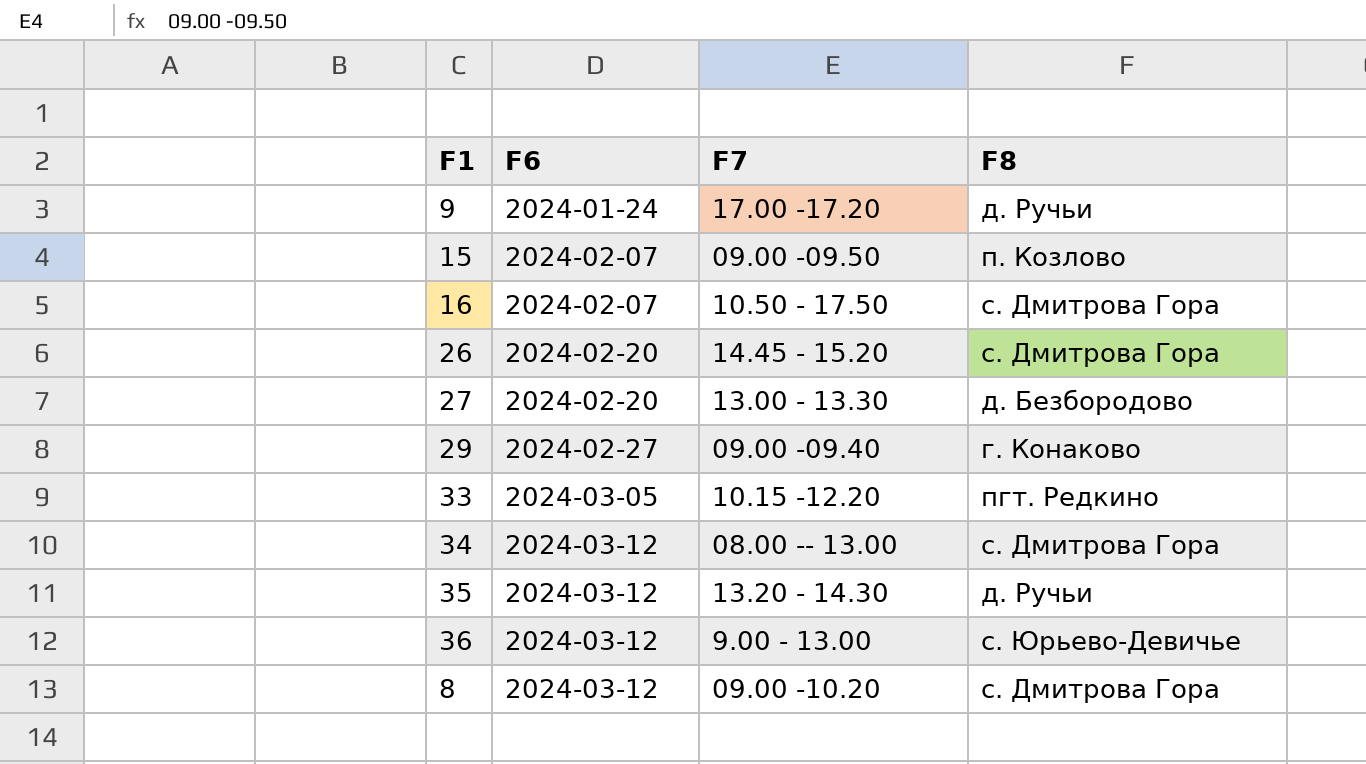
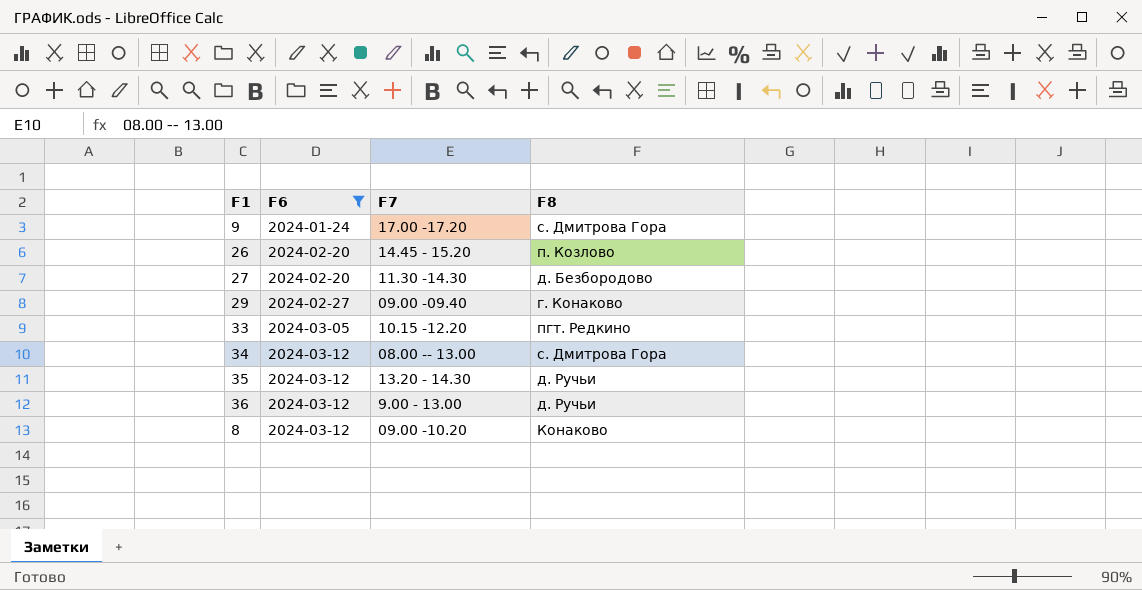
filter: none -> F6 != 2024-02-07
9 | F8: д. Ручьи -> с. Дмитрова Гора
26 | F8: с. Дмитрова Гора -> п. Козлово
27 | F7: 13.00 - 13.30 -> 11.30 -14.30
36 | F8: с. Юрьево-Девичье -> д. Ручьи
8 | F8: с. Дмитрова Гора -> Конаково

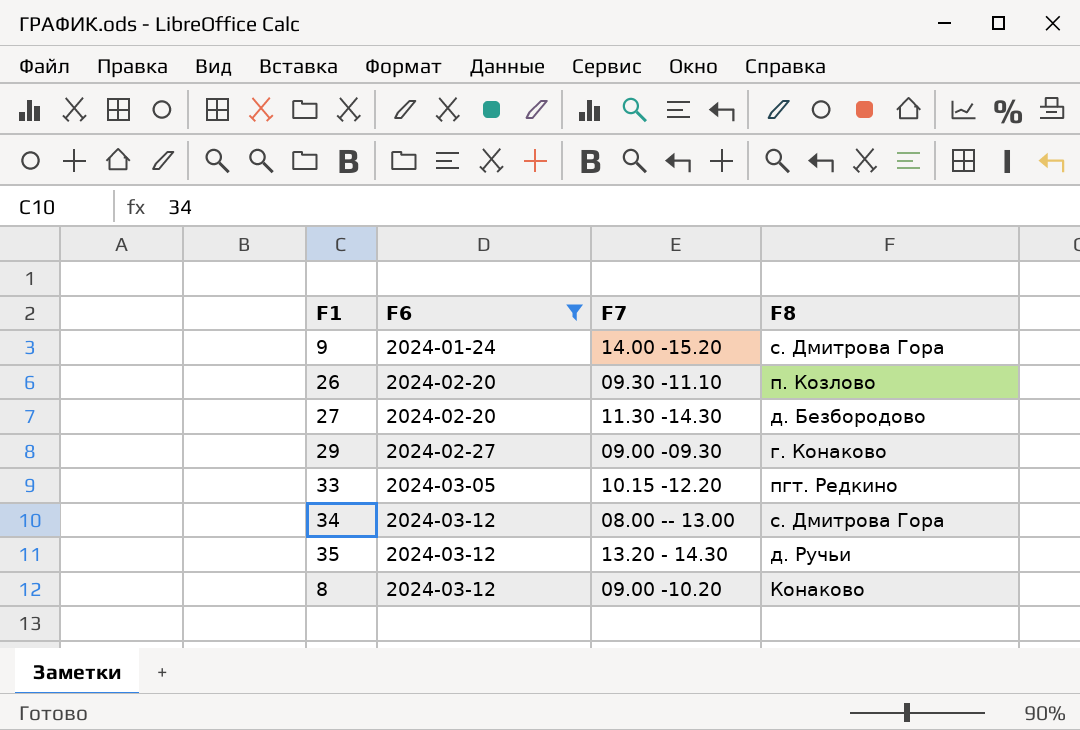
row 36: 2024-03-12 | 9.00 - 13.00 | д. Ручьи -> none
9 | F7: 17.00 -17.20 -> 14.00 -15.20
26 | F7: 14.45 - 15.20 -> 09.30 -11.10
29 | F7: 09.00 -09.40 -> 09.00 -09.30

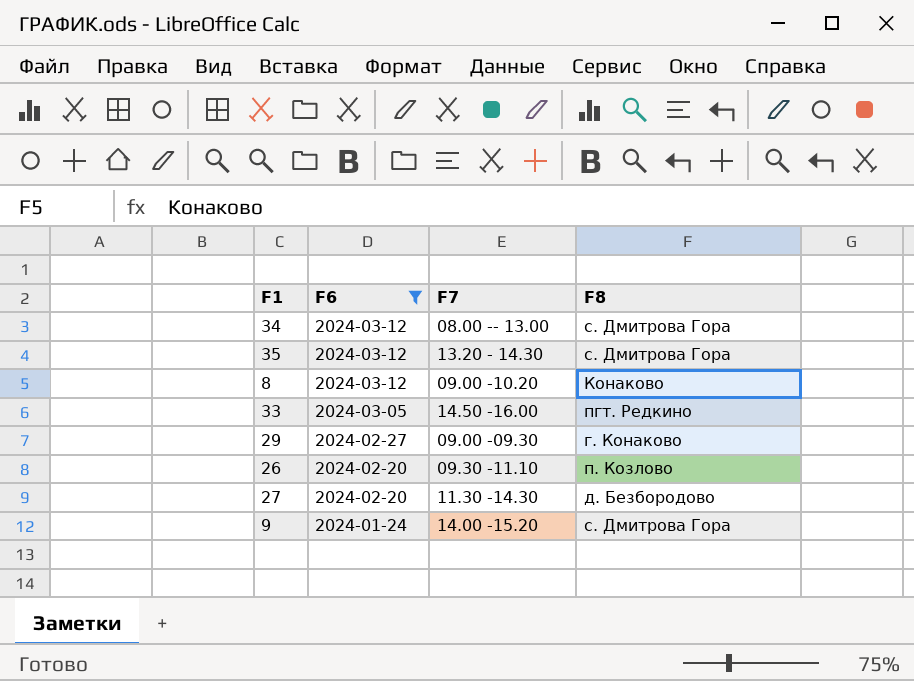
row order: F6 ascending -> F6 descending
35 | F8: д. Ручьи -> с. Дмитрова Гора
33 | F7: 10.15 -12.20 -> 14.50 -16.00

